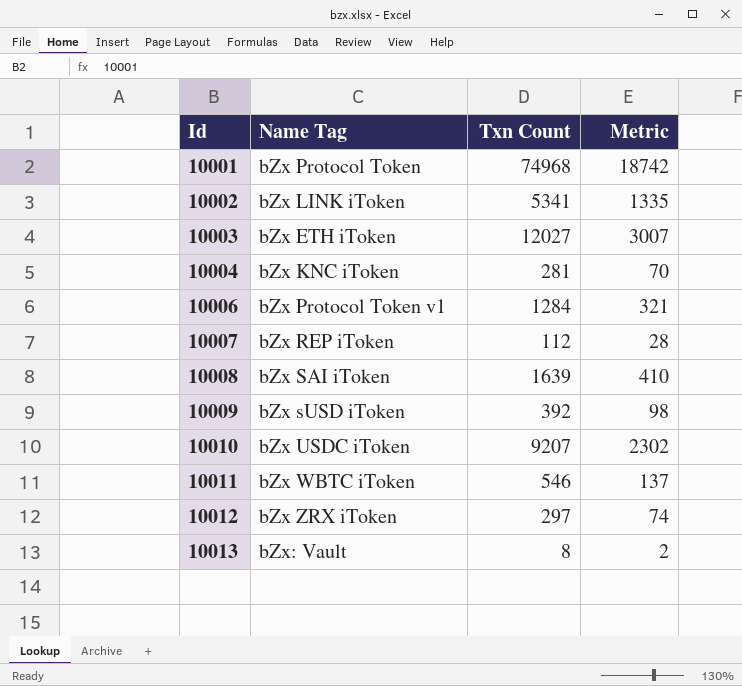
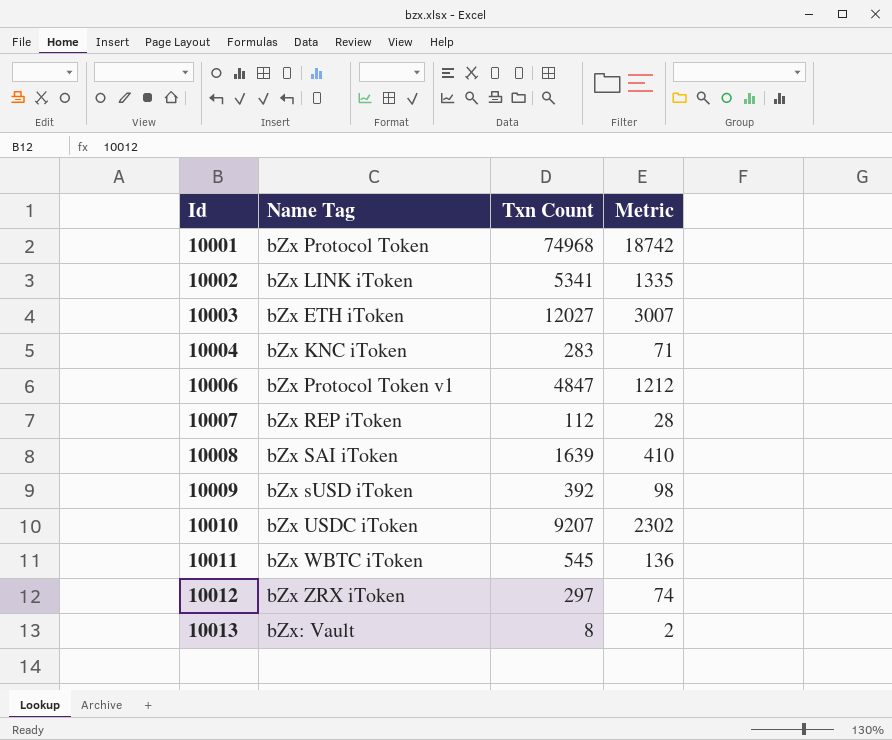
10004 | Txn Count: 281 -> 283
10004 | Metric: 70 -> 71
10006 | Txn Count: 1284 -> 4847
10006 | Metric: 321 -> 1212
10011 | Txn Count: 546 -> 545
10011 | Metric: 137 -> 136

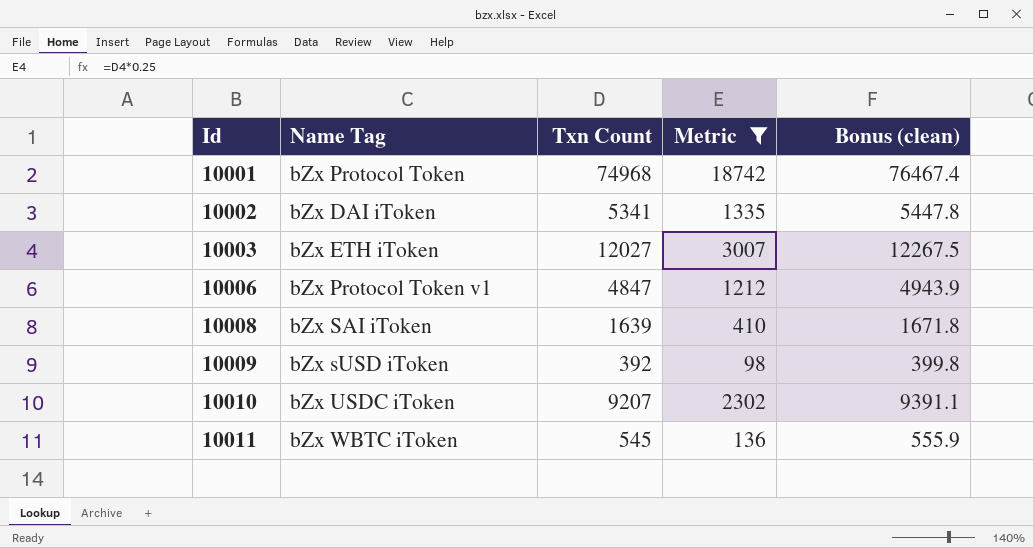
filter: none -> Metric >= 98
column Bonus (clean) | formula: none -> [Txn Count] * 1.02
10002 | Name Tag: bZx LINK iToken -> bZx DAI iToken

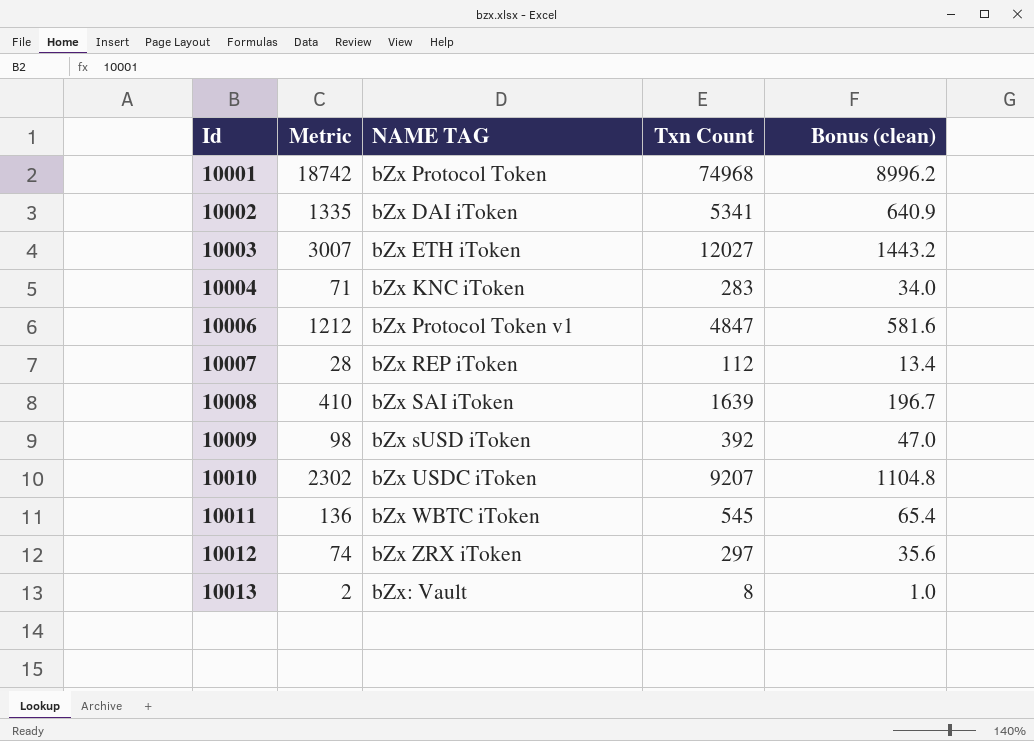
filter: Metric >= 98 -> none
column Metric | position: 4 -> 2
column name: Name Tag -> NAME TAG
column Bonus (clean) | formula: [Txn Count] * 1.02 -> [Txn Count] * 0.12

